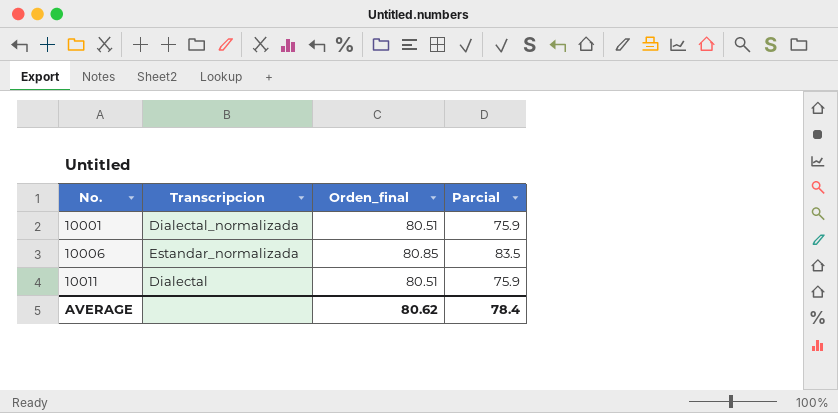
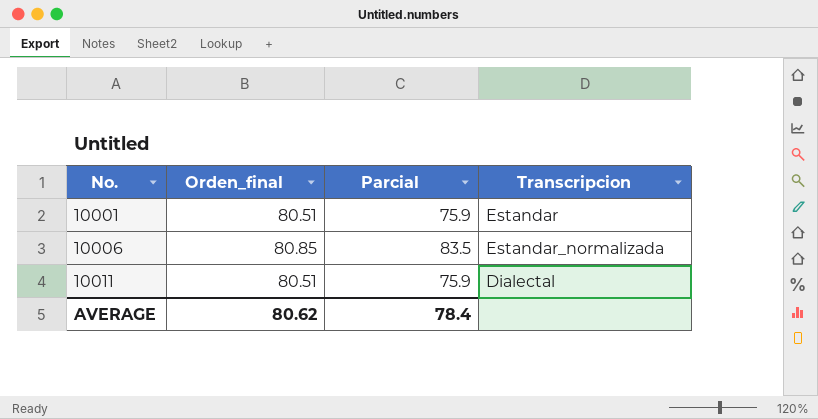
column Transcripcion | position: 2 -> 4
10001 | Transcripcion: Dialectal_normalizada -> Estandar

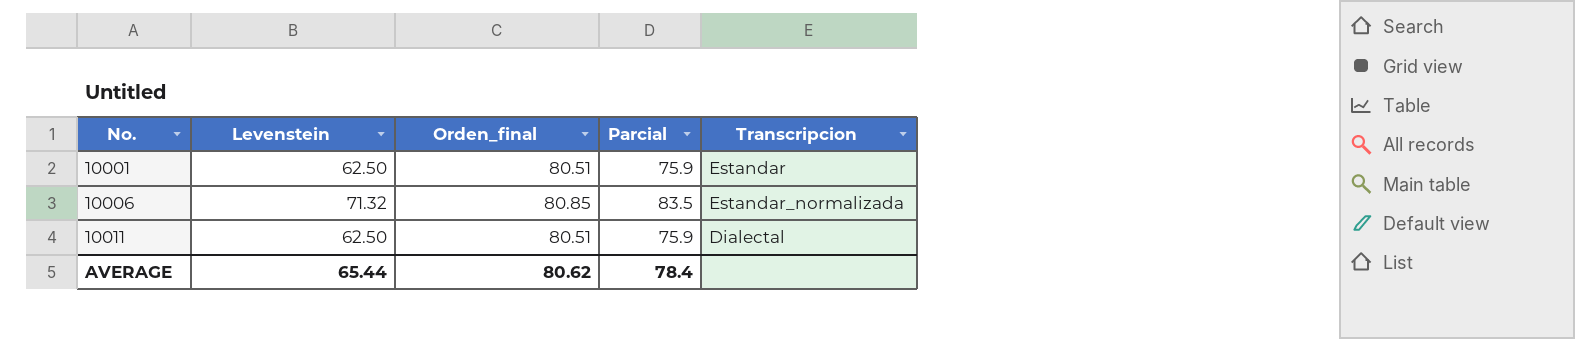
column Levenstein | position: none -> 2

